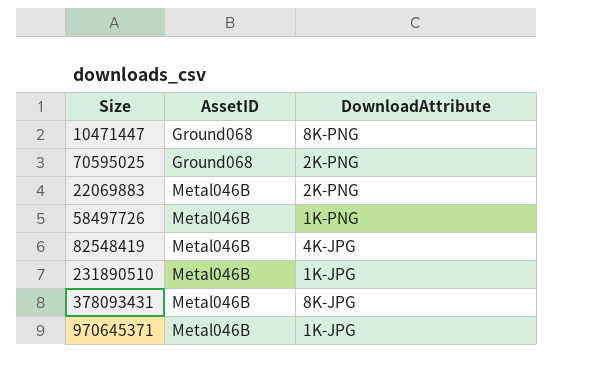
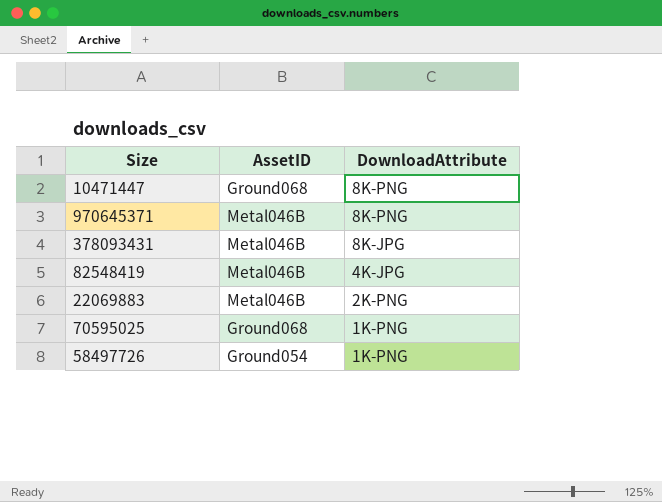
row order: AssetID ascending -> DownloadAttribute descending
row 231890510: Metal046B | 1K-JPG -> none
970645371 | DownloadAttribute: 1K-JPG -> 8K-PNG
70595025 | DownloadAttribute: 2K-PNG -> 1K-PNG
58497726 | AssetID: Metal046B -> Ground054

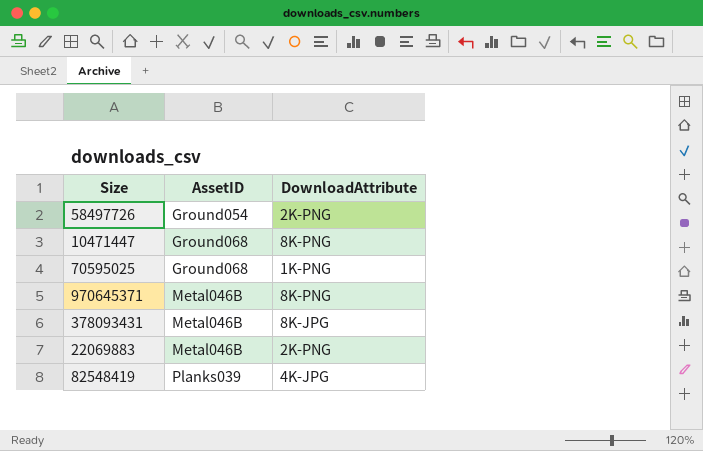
row order: DownloadAttribute descending -> AssetID ascending
58497726 | DownloadAttribute: 1K-PNG -> 2K-PNG
82548419 | AssetID: Metal046B -> Planks039

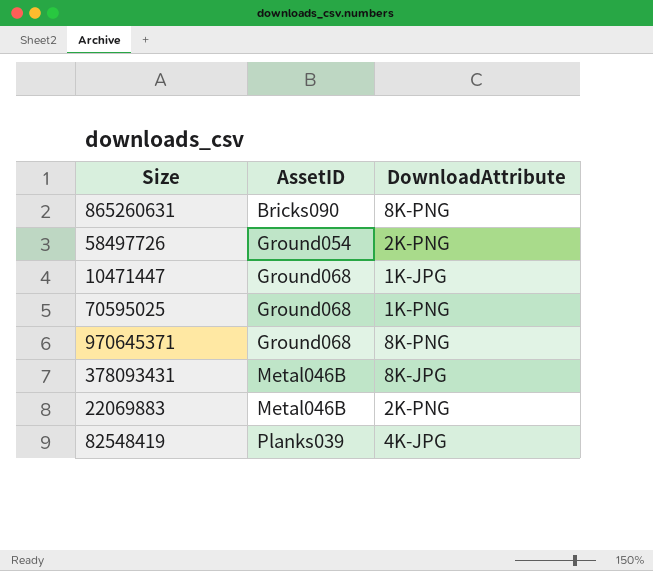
row 865260631: none -> Bricks090 | 8K-PNG
10471447 | DownloadAttribute: 8K-PNG -> 1K-JPG
970645371 | AssetID: Metal046B -> Ground068

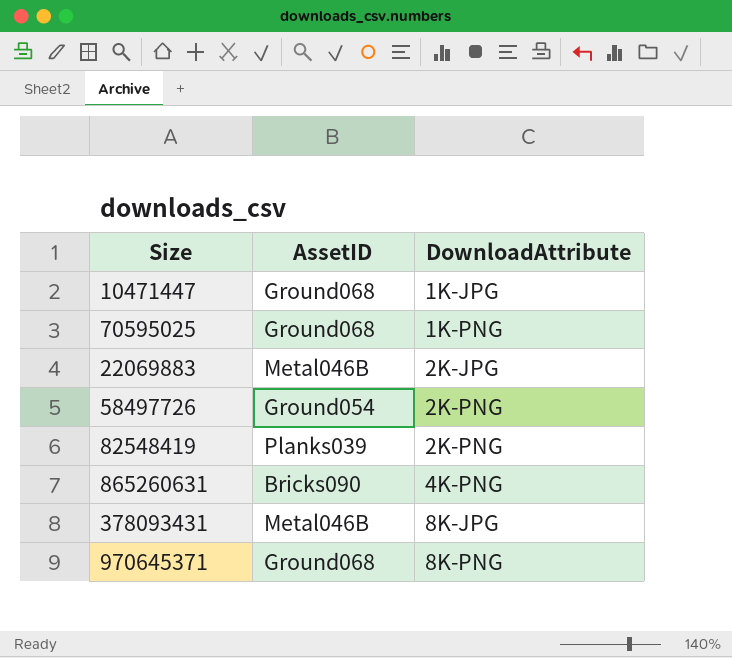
row order: AssetID ascending -> DownloadAttribute ascending
22069883 | DownloadAttribute: 2K-PNG -> 2K-JPG
82548419 | DownloadAttribute: 4K-JPG -> 2K-PNG
865260631 | DownloadAttribute: 8K-PNG -> 4K-PNG

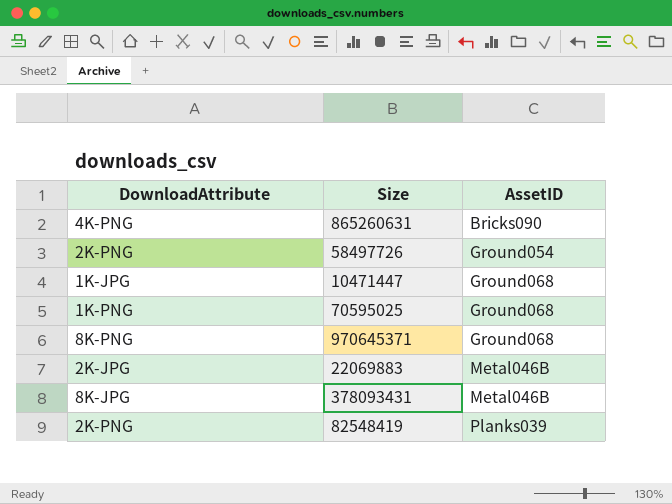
row order: DownloadAttribute ascending -> AssetID ascending
column DownloadAttribute | position: 3 -> 1

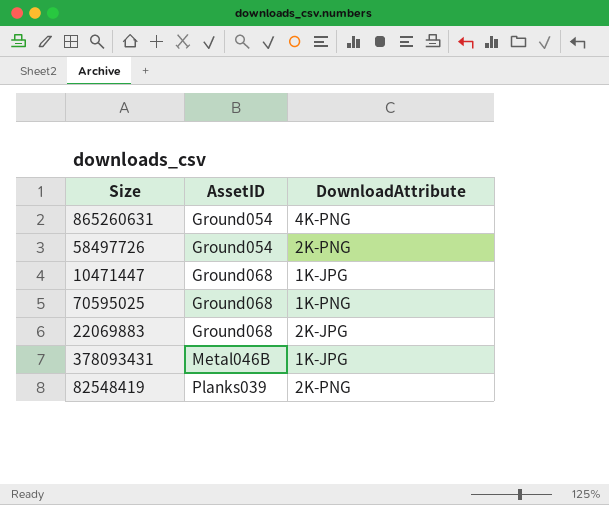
column DownloadAttribute | position: 1 -> 3
row 970645371: 8K-PNG | Ground068 -> none
865260631 | AssetID: Bricks090 -> Ground054
22069883 | AssetID: Metal046B -> Ground068
378093431 | DownloadAttribute: 8K-JPG -> 1K-JPG

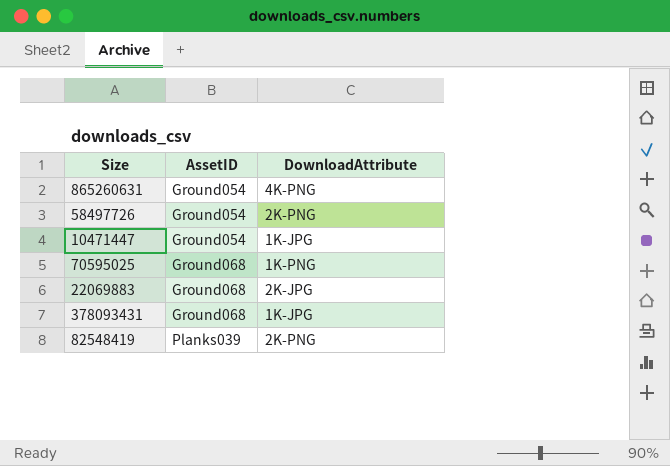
10471447 | AssetID: Ground068 -> Ground054
378093431 | AssetID: Metal046B -> Ground068

